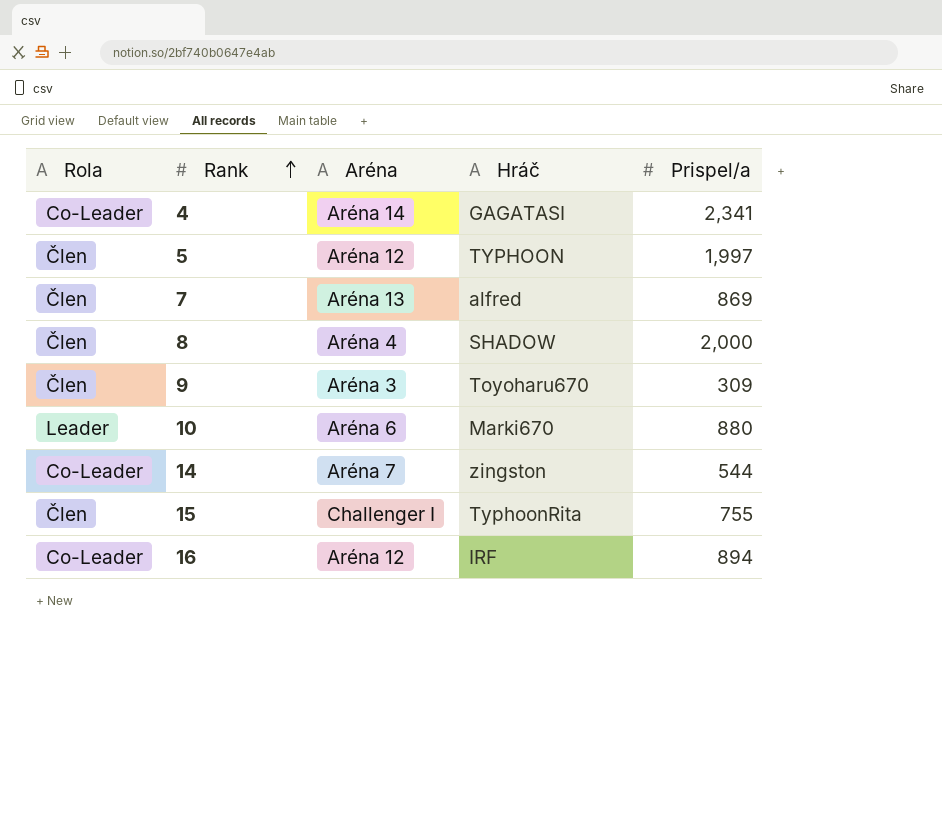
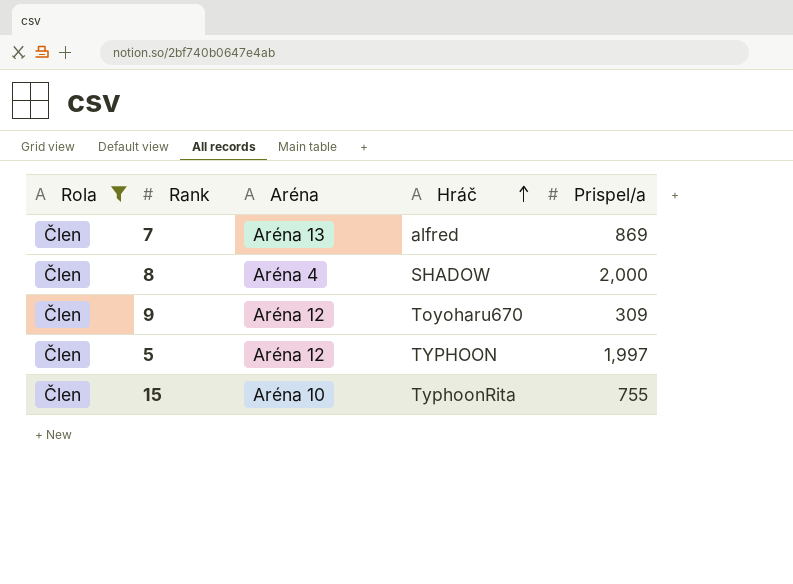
filter: none -> Rola = Člen
row order: Rank ascending -> Hráč ascending
9 | Aréna: Aréna 3 -> Aréna 12
15 | Aréna: Challenger I -> Aréna 10

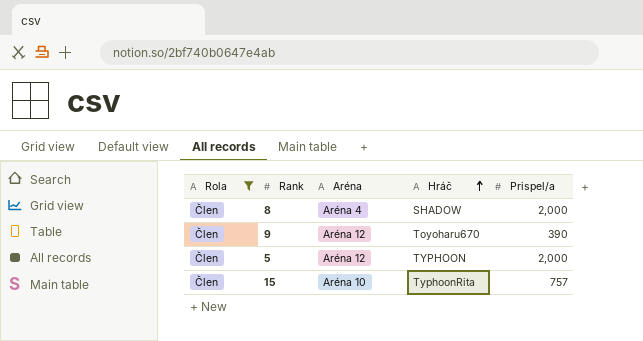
row 7: Člen | Aréna 13 | alfred | 869 -> none
9 | Prispel/a: 309 -> 390
5 | Prispel/a: 1,997 -> 2,000
15 | Prispel/a: 755 -> 757

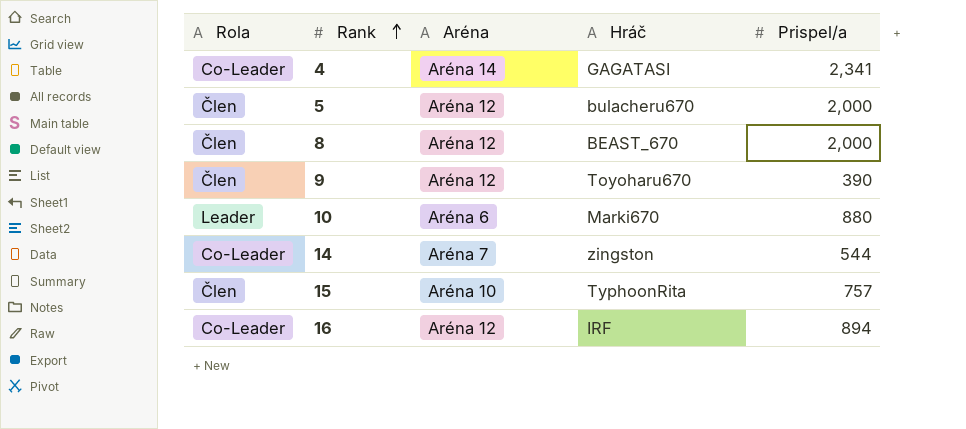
filter: Rola = Člen -> none
row order: Hráč ascending -> Rank ascending
5 | Hráč: TYPHOON -> bulacheru670
8 | Aréna: Aréna 4 -> Aréna 12
8 | Hráč: SHADOW -> BEAST_670

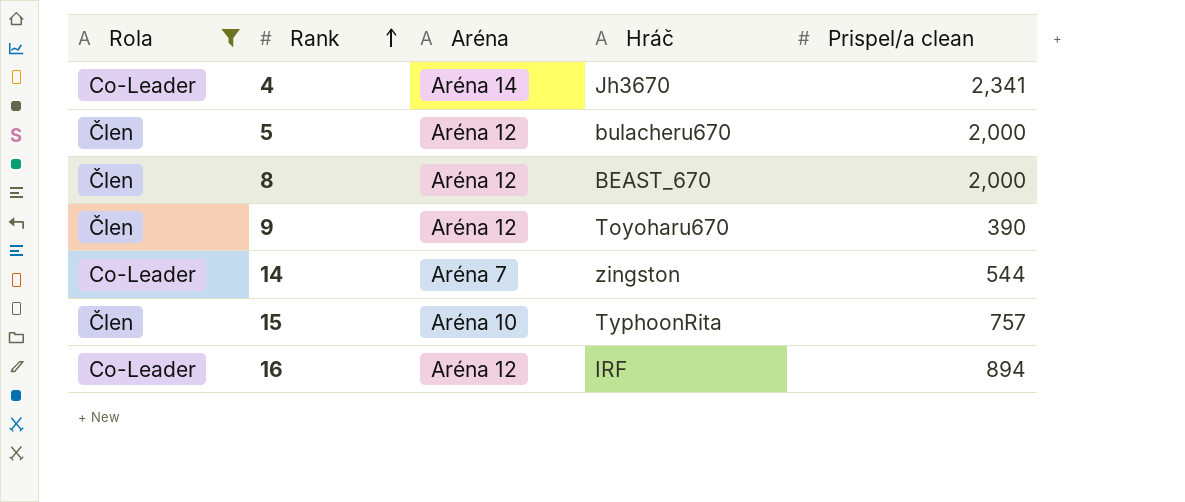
filter: none -> Rola != Leader
column name: Prispel/a -> Prispel/a clean
4 | Hráč: GAGATASI -> Jh3670

